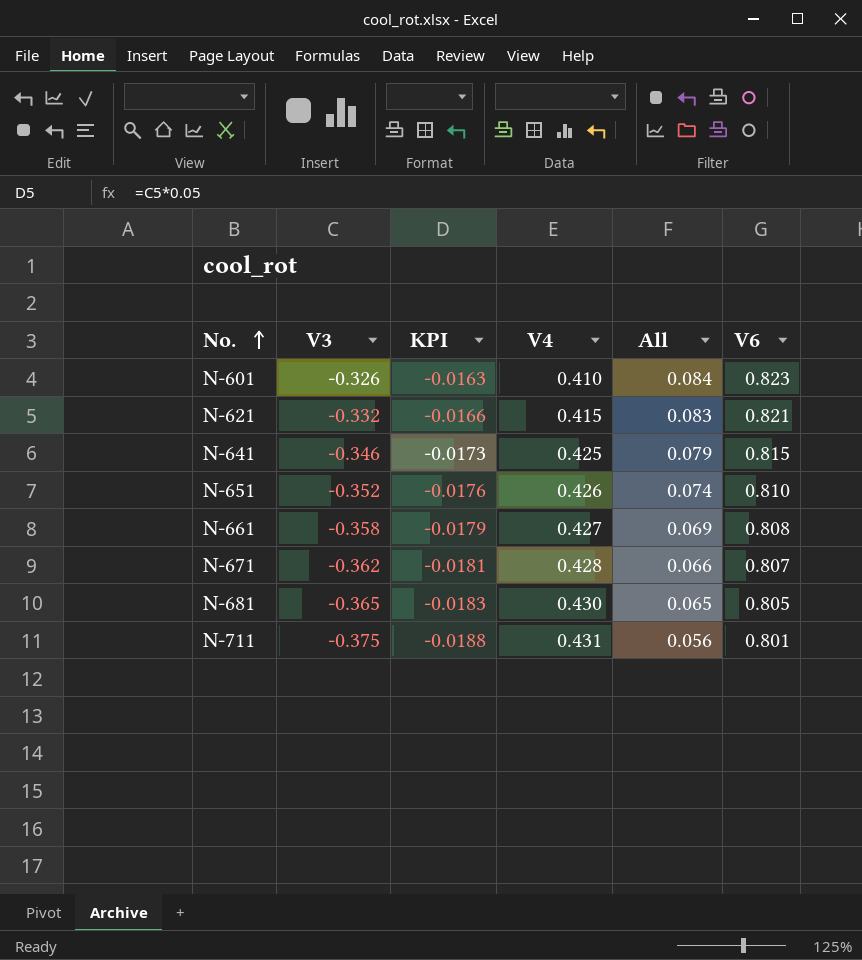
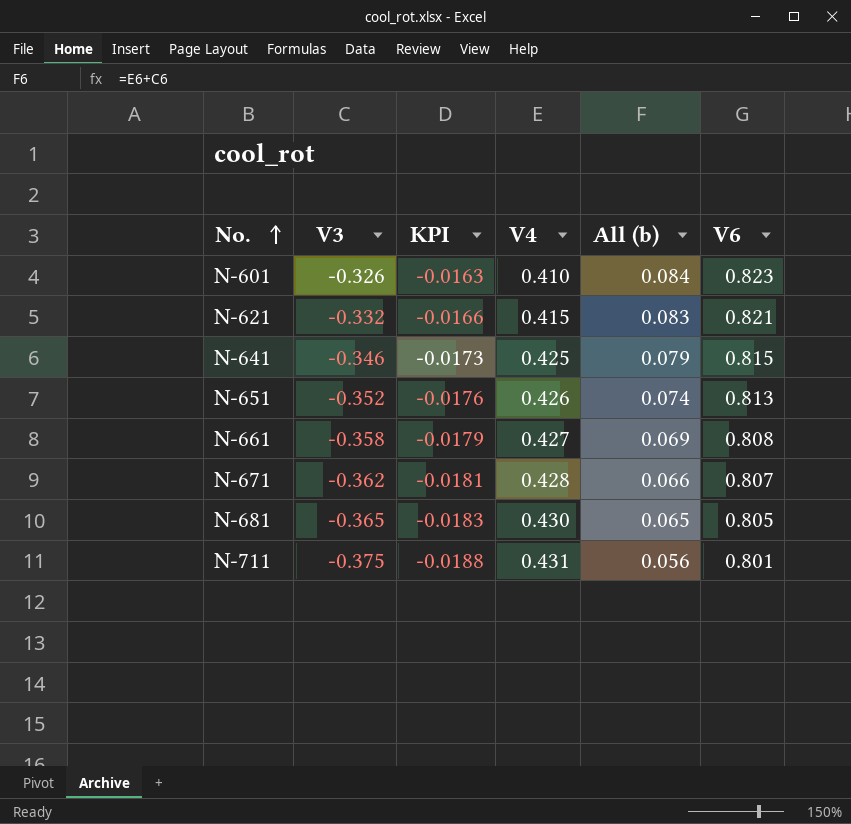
column name: All -> All (b)
N-651 | V6: 0.810 -> 0.813

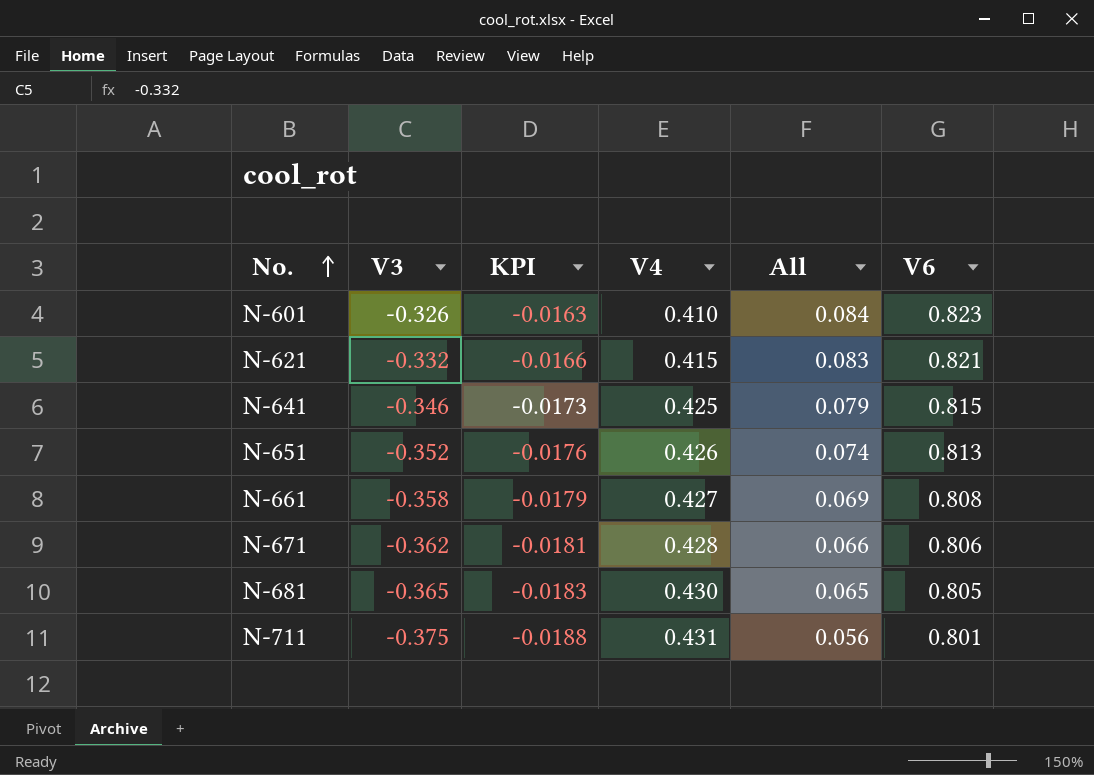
column name: All (b) -> All
N-671 | V6: 0.807 -> 0.806

